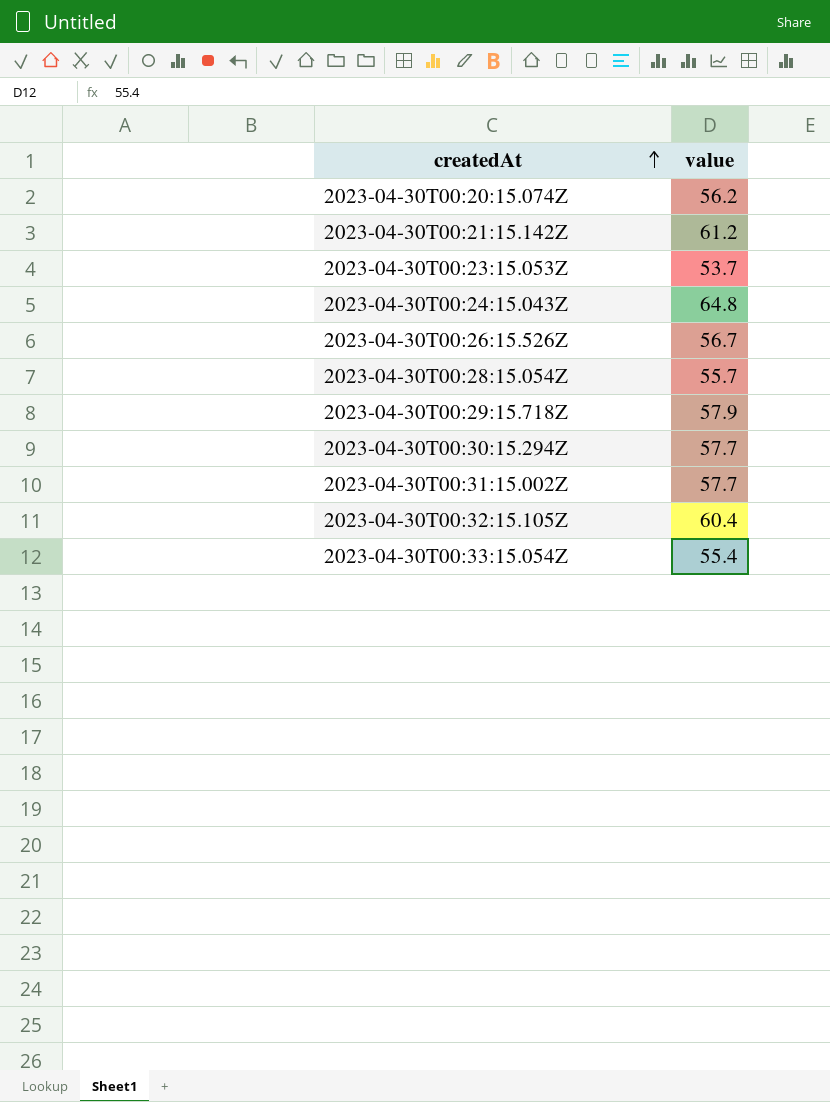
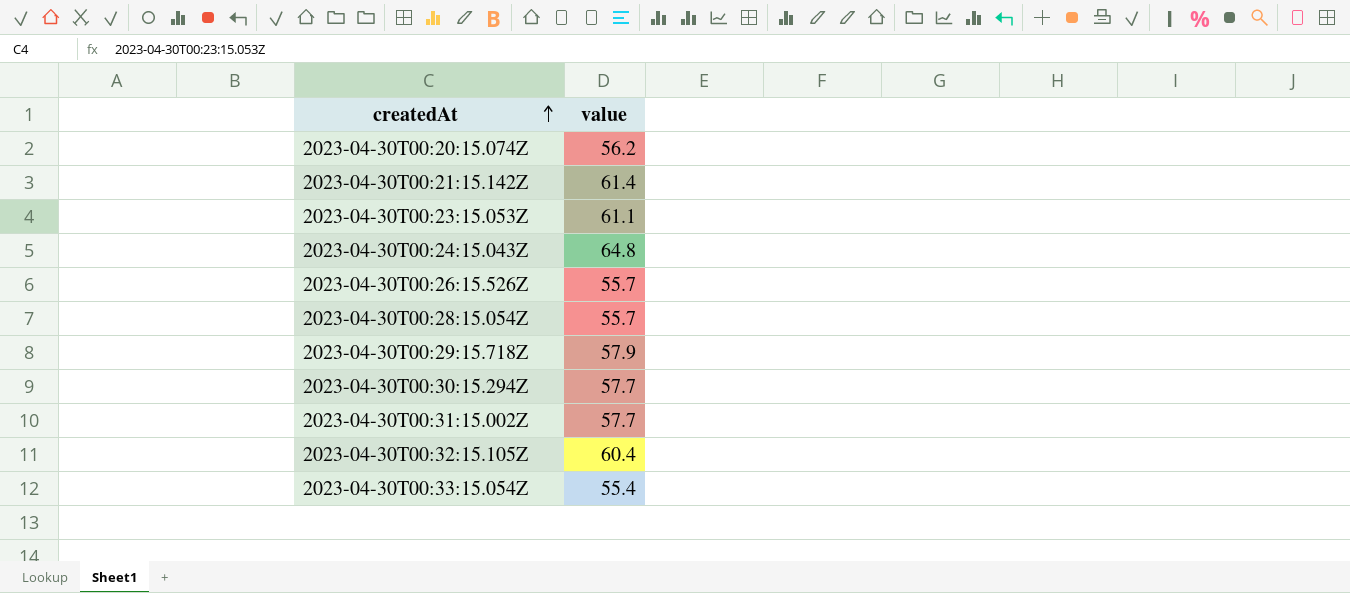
2023-04-30T00:21:15.142Z | value: 61.2 -> 61.4
2023-04-30T00:23:15.053Z | value: 53.7 -> 61.1
2023-04-30T00:26:15.526Z | value: 56.7 -> 55.7

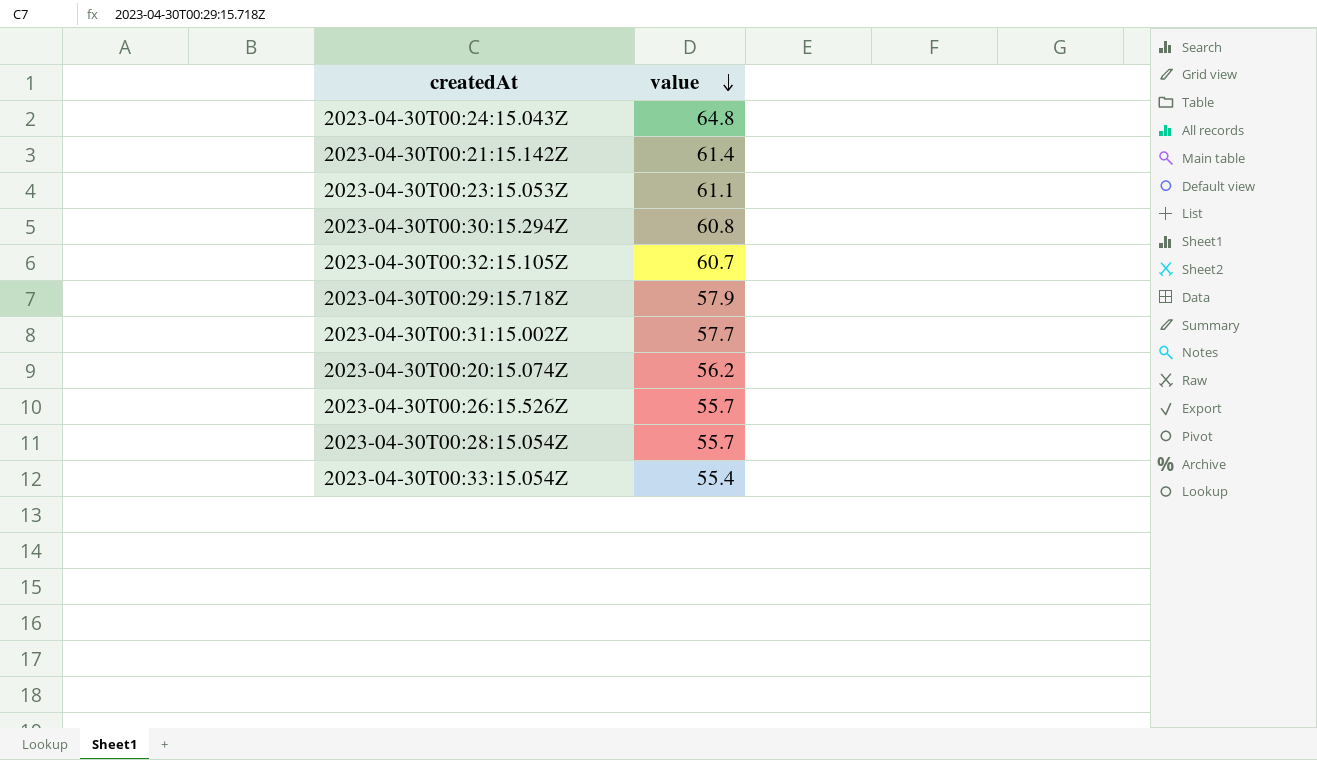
row order: createdAt ascending -> value descending
2023-04-30T00:30:15.294Z | value: 57.7 -> 60.8
2023-04-30T00:32:15.105Z | value: 60.4 -> 60.7

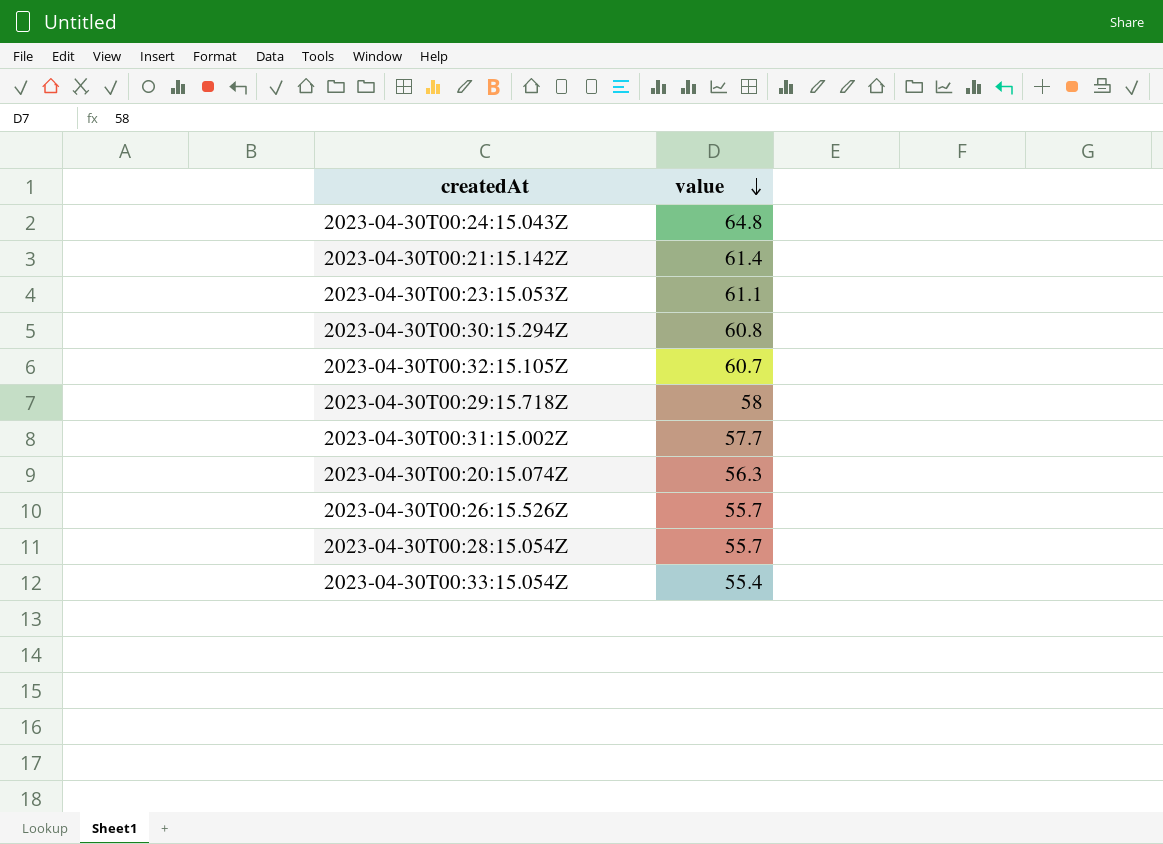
2023-04-30T00:29:15.718Z | value: 57.9 -> 58
2023-04-30T00:20:15.074Z | value: 56.2 -> 56.3

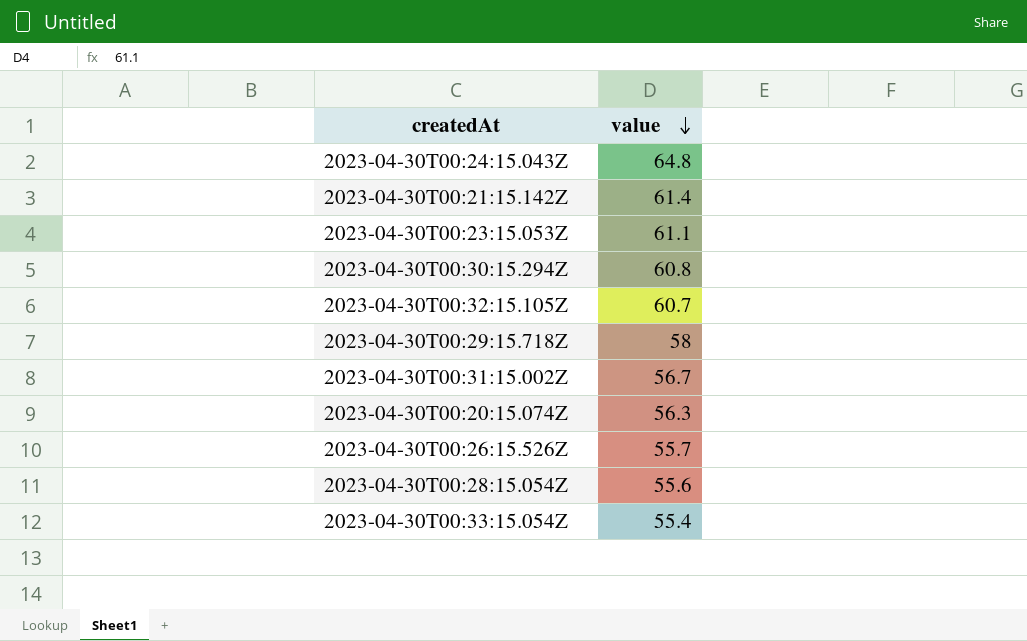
2023-04-30T00:31:15.002Z | value: 57.7 -> 56.7
2023-04-30T00:28:15.054Z | value: 55.7 -> 55.6

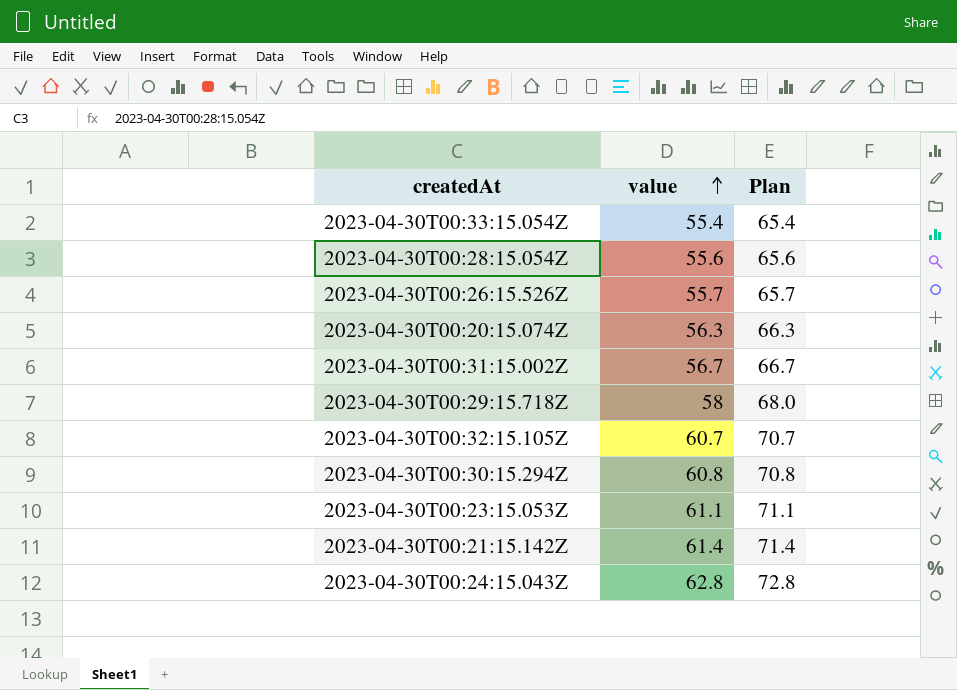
row order: value descending -> value ascending
column Plan | formula: none -> [value] + 10
2023-04-30T00:24:15.043Z | value: 64.8 -> 62.8

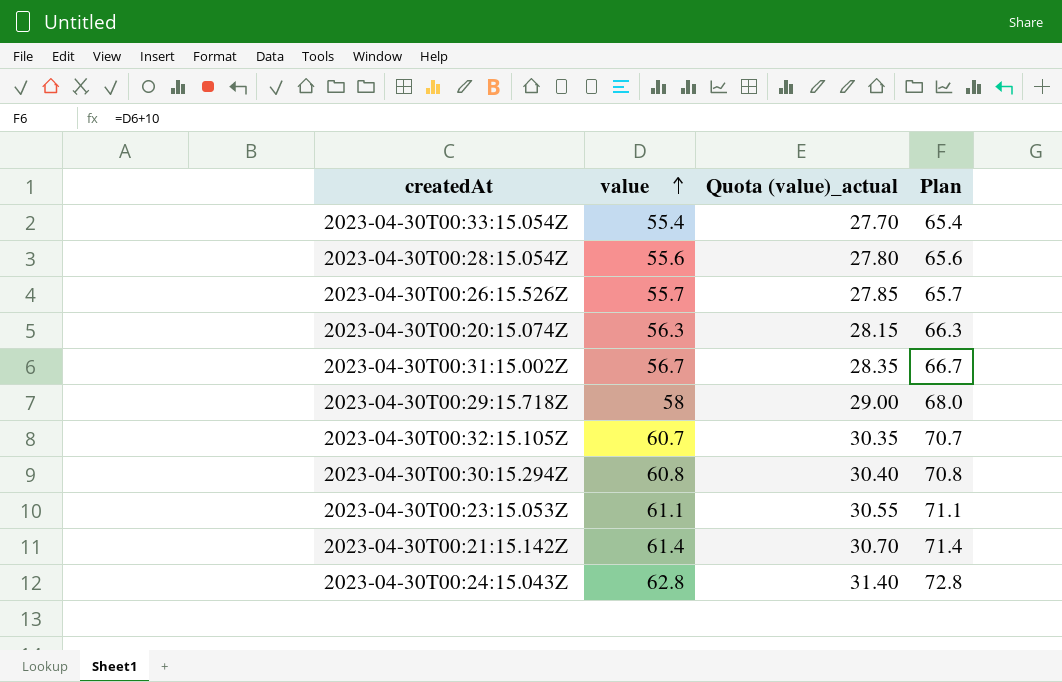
column Quota (value)_actual | formula: none -> [value] * 0.5

